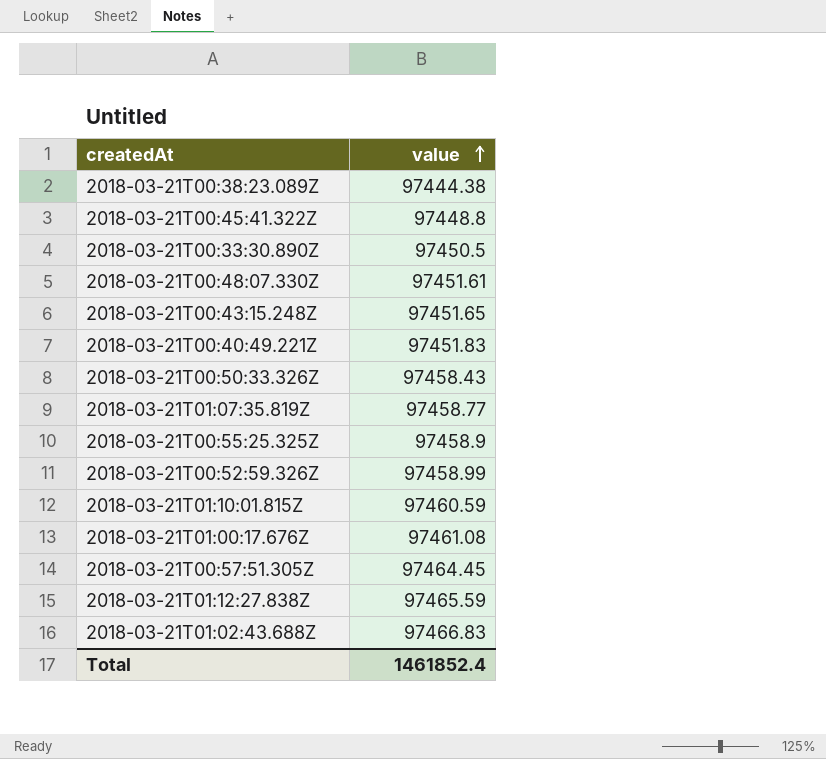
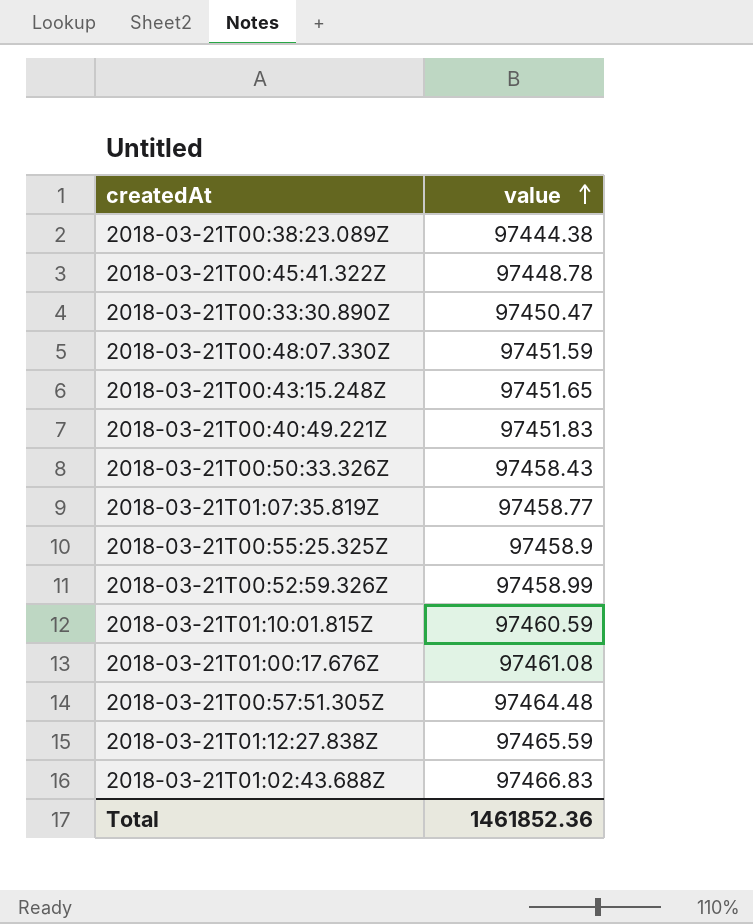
2018-03-21T00:45:41.322Z | value: 97448.8 -> 97448.78
2018-03-21T00:33:30.890Z | value: 97450.5 -> 97450.47
2018-03-21T00:48:07.330Z | value: 97451.61 -> 97451.59
2018-03-21T00:57:51.305Z | value: 97464.45 -> 97464.48
Total | value: 1461852.4 -> 1461852.36

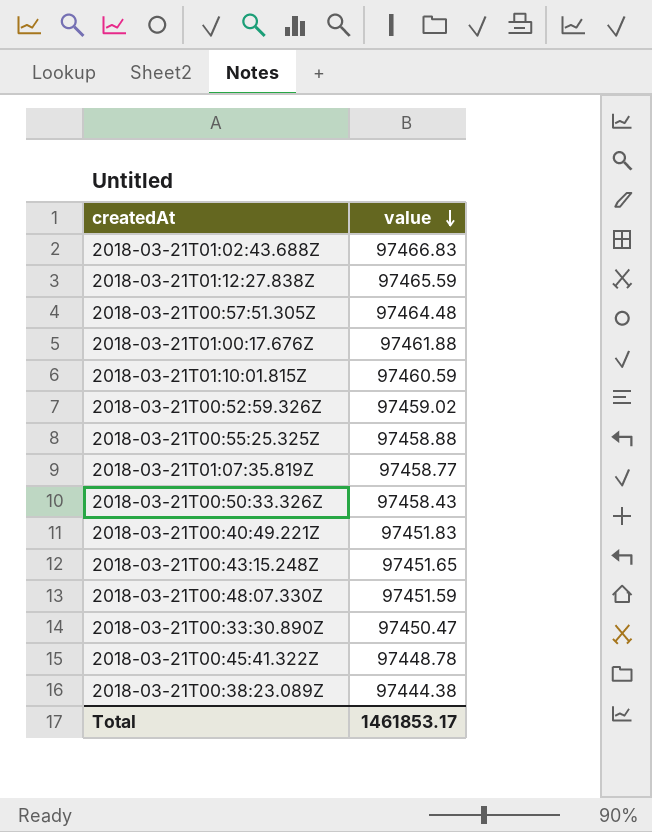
row order: value ascending -> value descending
2018-03-21T01:00:17.676Z | value: 97461.08 -> 97461.88
2018-03-21T00:52:59.326Z | value: 97458.99 -> 97459.02
2018-03-21T00:55:25.325Z | value: 97458.9 -> 97458.88
Total | value: 1461852.36 -> 1461853.17

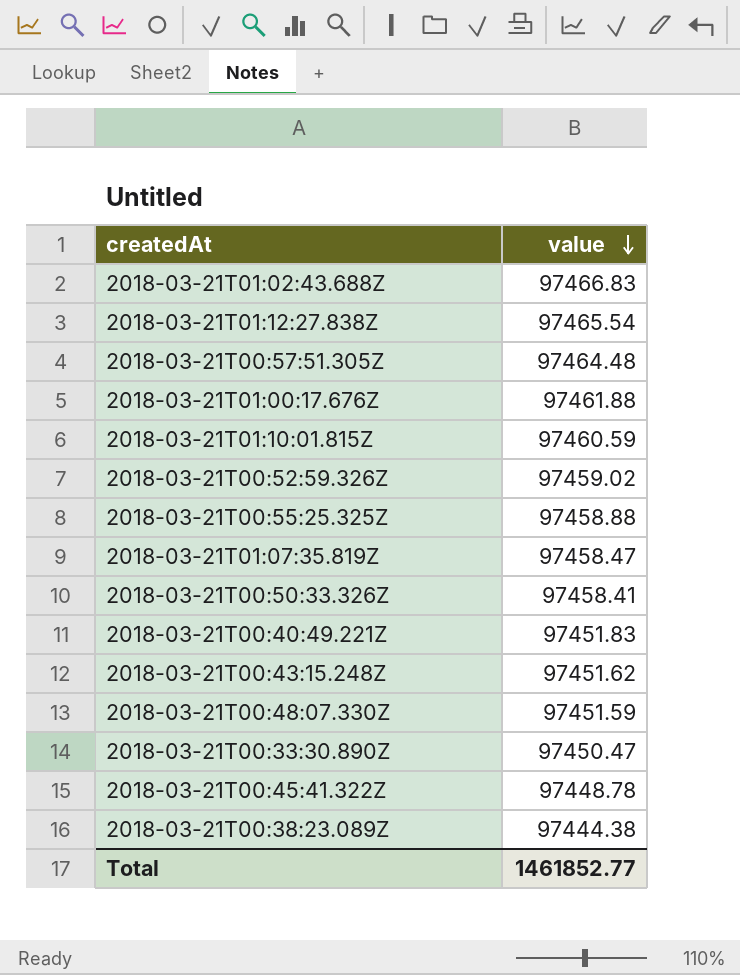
2018-03-21T01:12:27.838Z | value: 97465.59 -> 97465.54
2018-03-21T01:07:35.819Z | value: 97458.77 -> 97458.47
2018-03-21T00:50:33.326Z | value: 97458.43 -> 97458.41
2018-03-21T00:43:15.248Z | value: 97451.65 -> 97451.62
Total | value: 1461853.17 -> 1461852.77

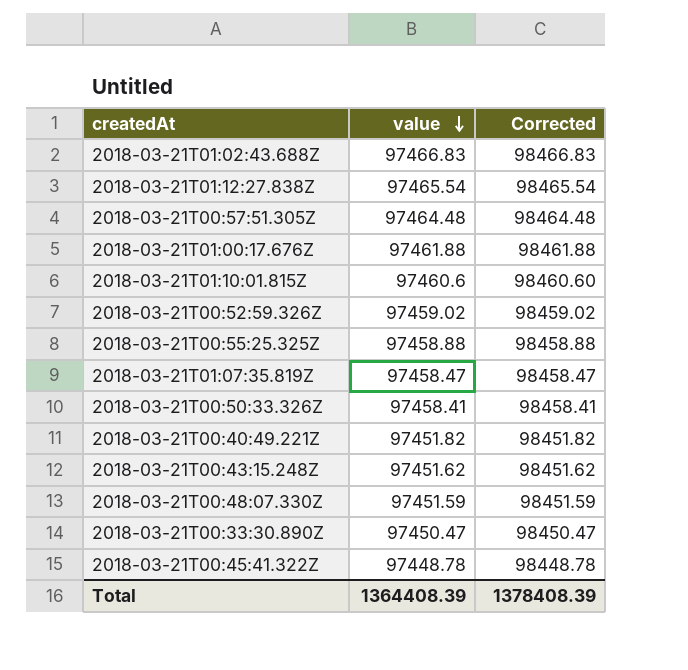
column Corrected | formula: none -> [value] + 1000
row 2018-03-21T00:38:23.089Z: 97444.38 -> none
2018-03-21T01:10:01.815Z | value: 97460.59 -> 97460.6
2018-03-21T00:40:49.221Z | value: 97451.83 -> 97451.82
Total | value: 1461852.77 -> 1364408.39

